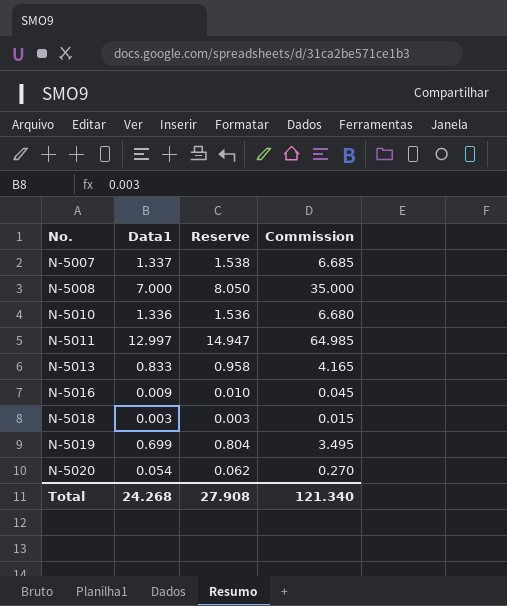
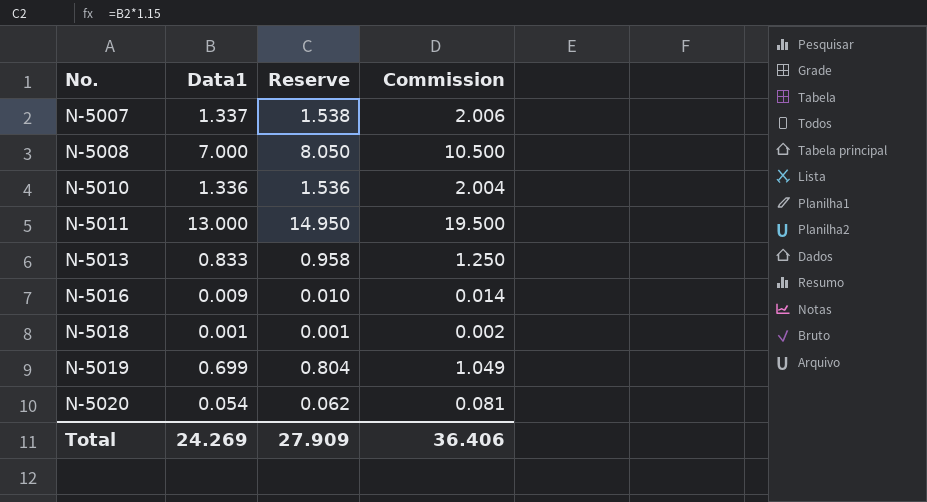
column Commission | formula: [Data1] * 5 -> [Data1] * 1.5
N-5011 | Data1: 12.997 -> 13.000
N-5011 | Reserve: 14.947 -> 14.950
N-5018 | Data1: 0.003 -> 0.001
N-5018 | Reserve: 0.003 -> 0.001
Total | Data1: 24.268 -> 24.269
Total | Reserve: 27.908 -> 27.909
Total | Commission: 121.340 -> 36.406

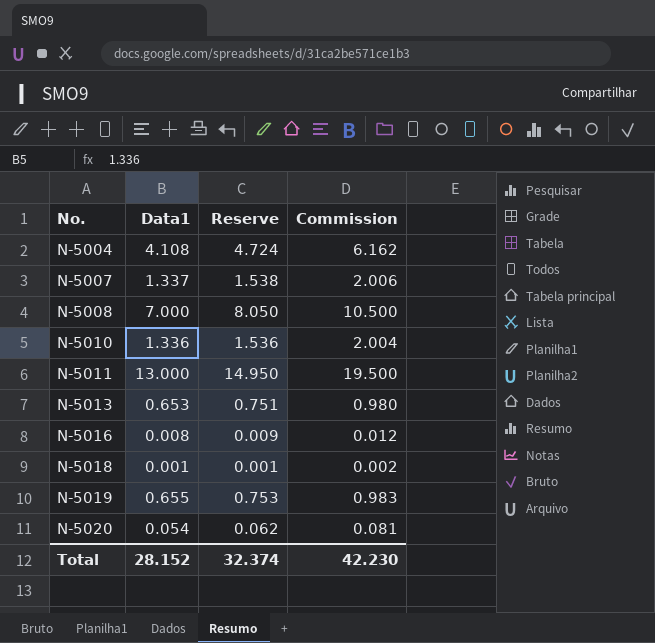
row N-5004: none -> 4.108 | 4.724 | 6.162
N-5013 | Data1: 0.833 -> 0.653
N-5013 | Reserve: 0.958 -> 0.751
N-5013 | Commission: 1.250 -> 0.980
N-5016 | Data1: 0.009 -> 0.008
N-5016 | Reserve: 0.010 -> 0.009
N-5016 | Commission: 0.014 -> 0.012
N-5019 | Data1: 0.699 -> 0.655
N-5019 | Reserve: 0.804 -> 0.753
N-5019 | Commission: 1.049 -> 0.983
Total | Data1: 24.269 -> 28.152
Total | Reserve: 27.909 -> 32.374
Total | Commission: 36.406 -> 42.230

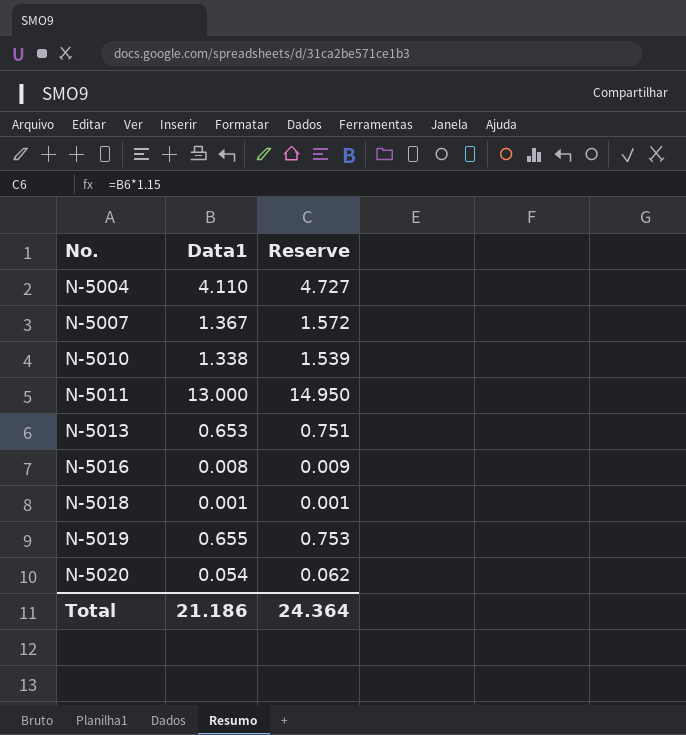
column Commission | formula: [Data1] * 1.5 -> none
row N-5008: 7.000 | 8.050 | 10.500 -> none
N-5004 | Data1: 4.108 -> 4.110
N-5004 | Reserve: 4.724 -> 4.727
N-5007 | Data1: 1.337 -> 1.367
N-5007 | Reserve: 1.538 -> 1.572
N-5010 | Data1: 1.336 -> 1.338
N-5010 | Reserve: 1.536 -> 1.539
Total | Data1: 28.152 -> 21.186
Total | Reserve: 32.374 -> 24.364

